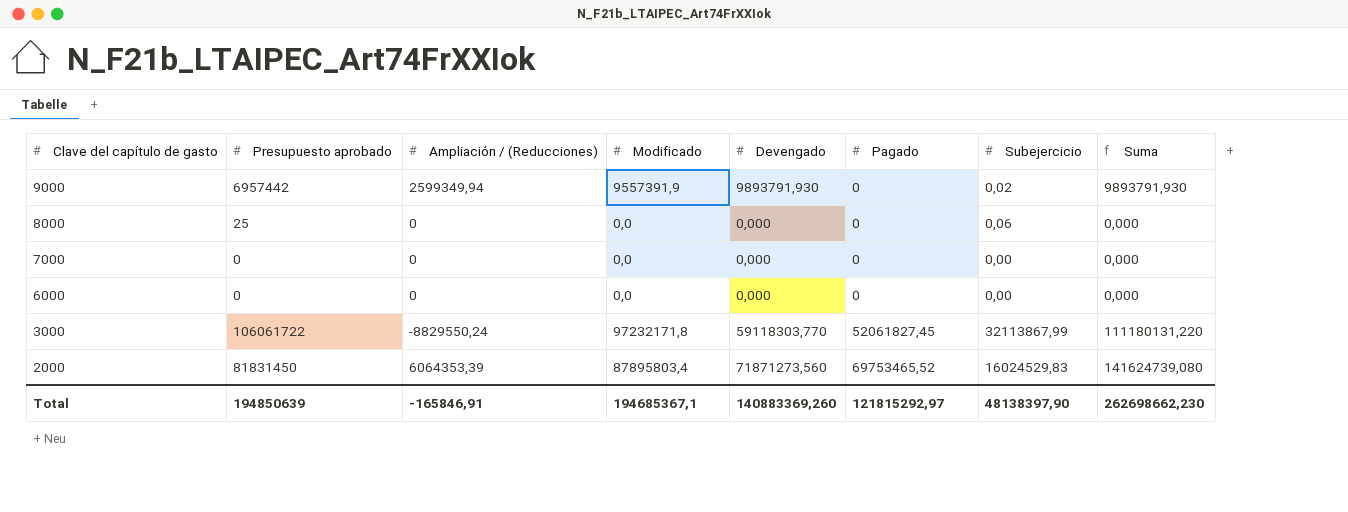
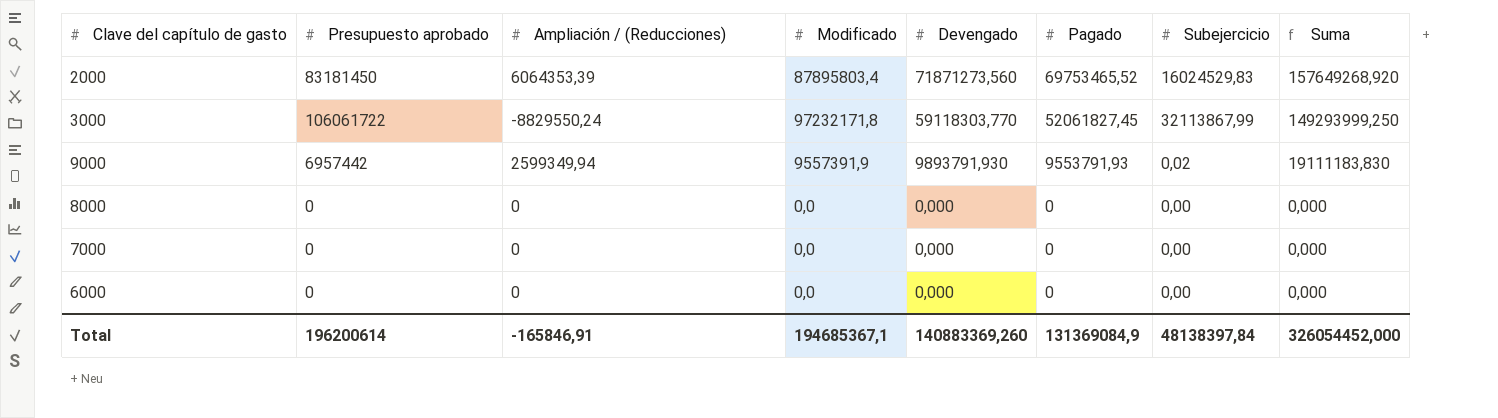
row order: Clave del capítulo de gasto descending -> Devengado descending
column Suma | formula: [Devengado] + [Pagado] -> [Modificado] + [Pagado]
2000 | Presupuesto aprobado: 81831450 -> 83181450
9000 | Pagado: 0 -> 9553791,93
8000 | Presupuesto aprobado: 25 -> 0
8000 | Subejercicio: 0,06 -> 0,00
Total | Presupuesto aprobado: 194850639 -> 196200614
Total | Pagado: 121815292,97 -> 131369084,9
Total | Subejercicio: 48138397,90 -> 48138397,84
Total | Suma: 262698662,230 -> 326054452,000

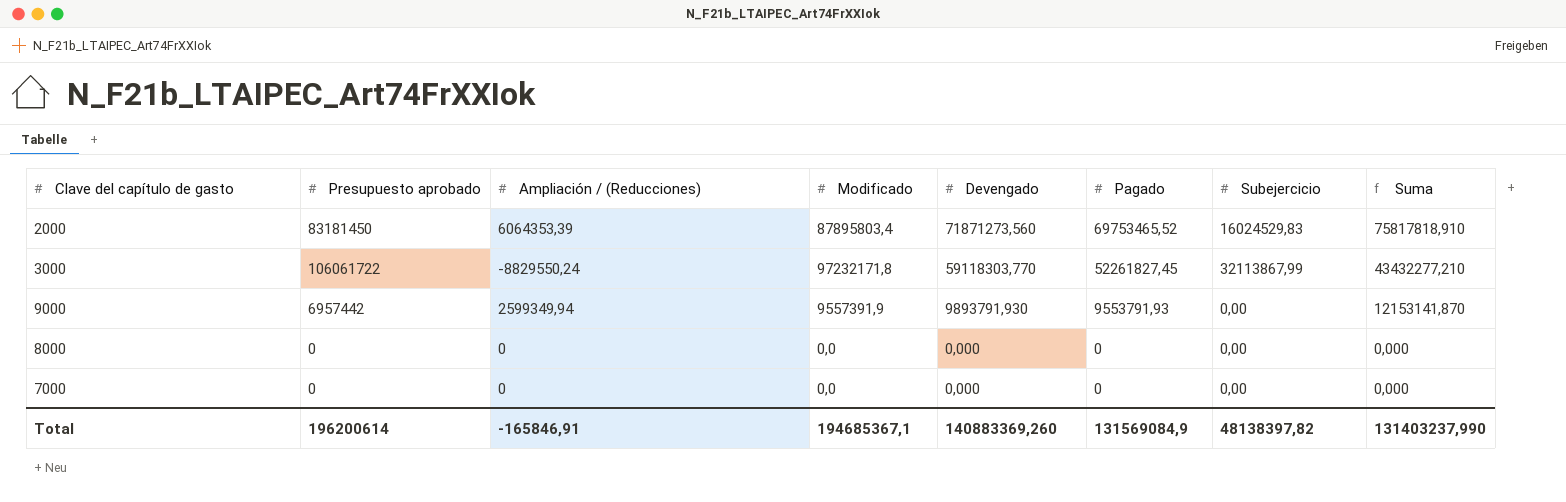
column Suma | formula: [Modificado] + [Pagado] -> [Ampliación / (Reducciones)] + [Pagado]
row 6000: 0 | 0 | 0,0 | 0,000 | 0 | 0,00 | 0,000 -> none
3000 | Pagado: 52061827,45 -> 52261827,45
9000 | Subejercicio: 0,02 -> 0,00
Total | Pagado: 131369084,9 -> 131569084,9
Total | Subejercicio: 48138397,84 -> 48138397,82
Total | Suma: 326054452,000 -> 131403237,990

